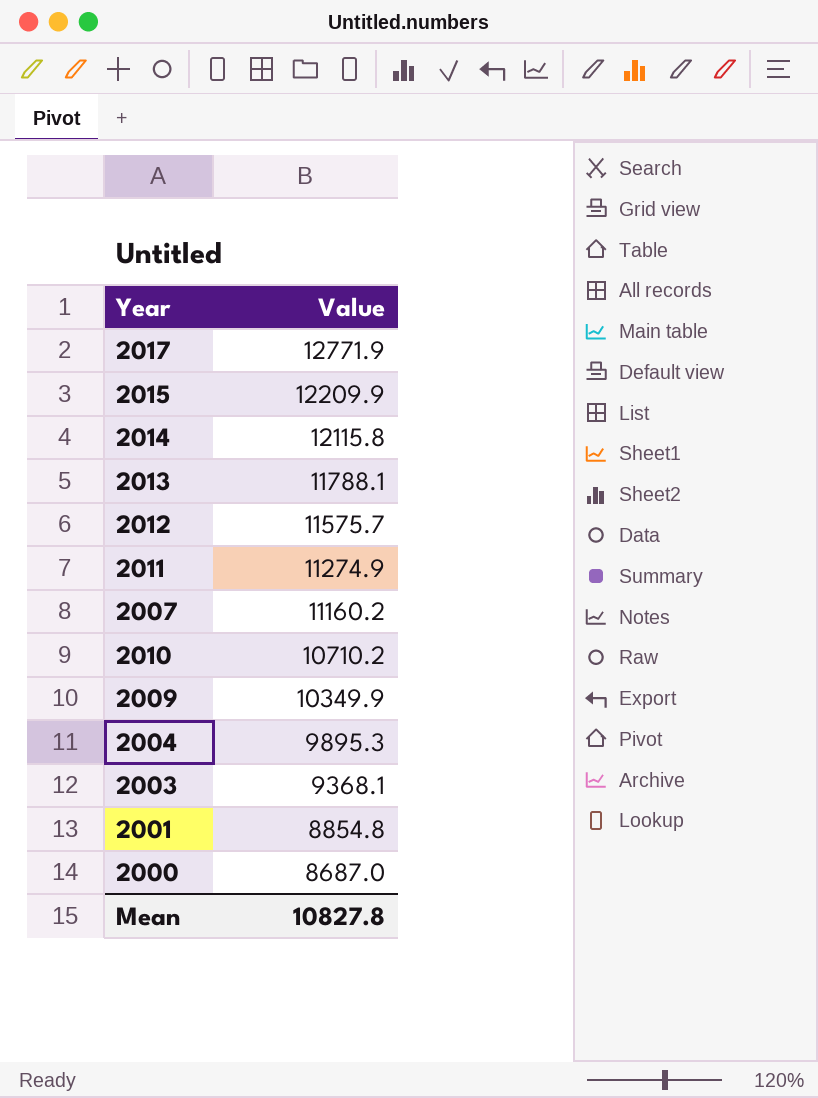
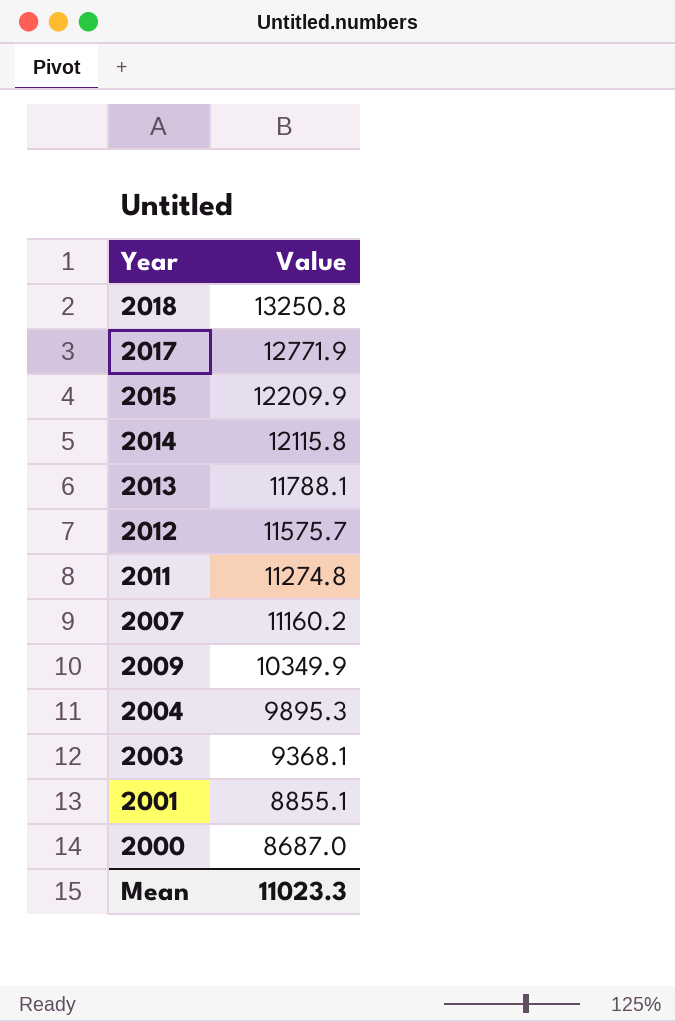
row 2010: 10710.2 -> none
row 2018: none -> 13250.8
2011 | Value: 11274.9 -> 11274.8
2001 | Value: 8854.8 -> 8855.1
Mean | Value: 10827.8 -> 11023.3

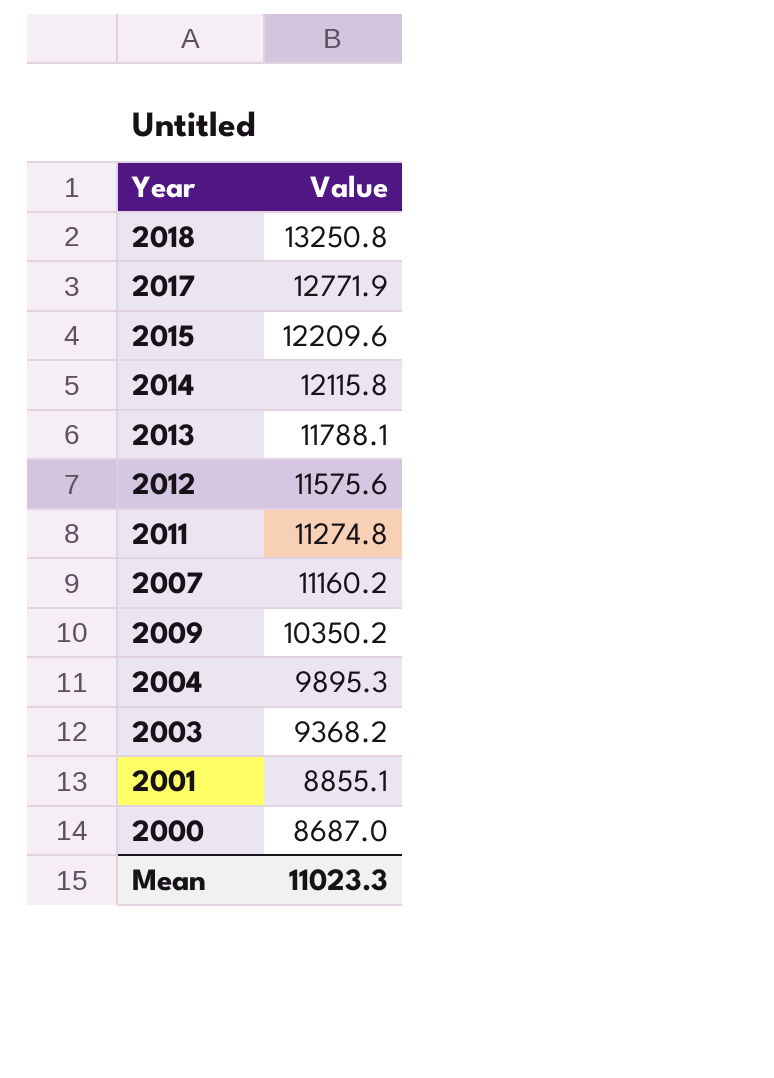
2015 | Value: 12209.9 -> 12209.6
2012 | Value: 11575.7 -> 11575.6
2009 | Value: 10349.9 -> 10350.2
2003 | Value: 9368.1 -> 9368.2

